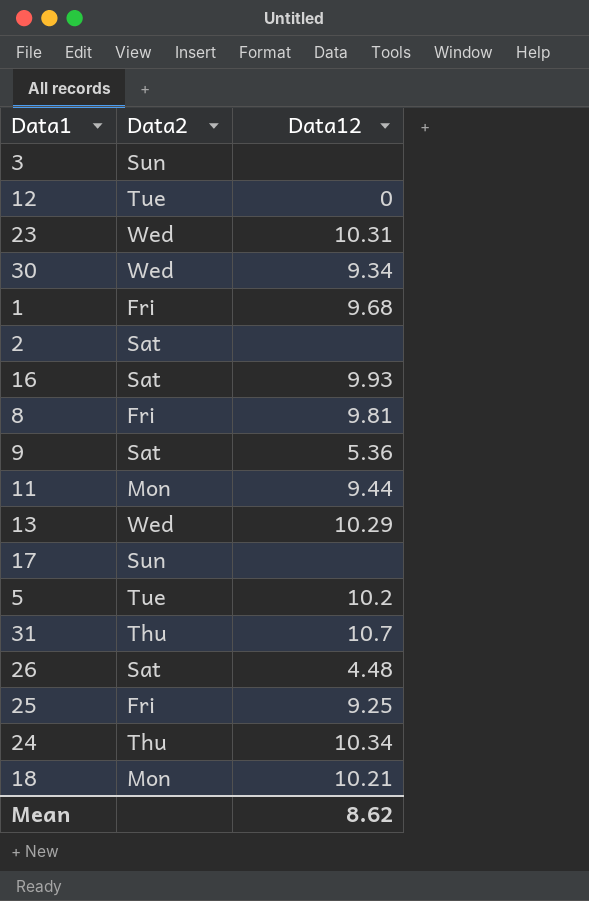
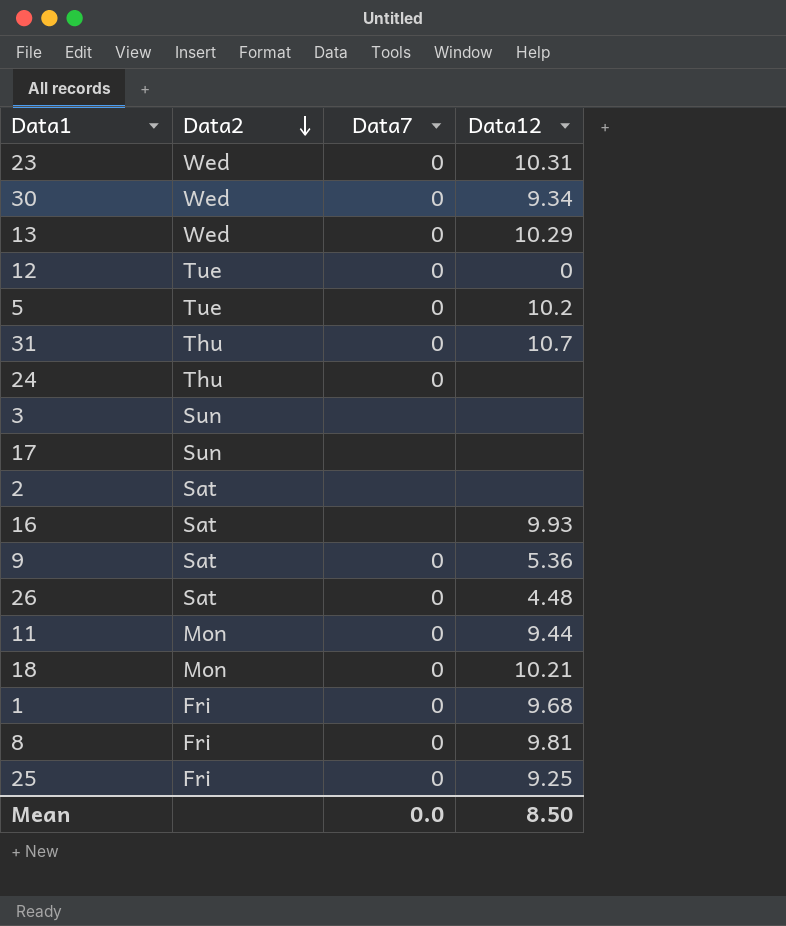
row order: none -> Data2 descending
column Data7 | position: none -> 3
24 | Data12: 10.34 -> none
Mean | Data12: 8.62 -> 8.50

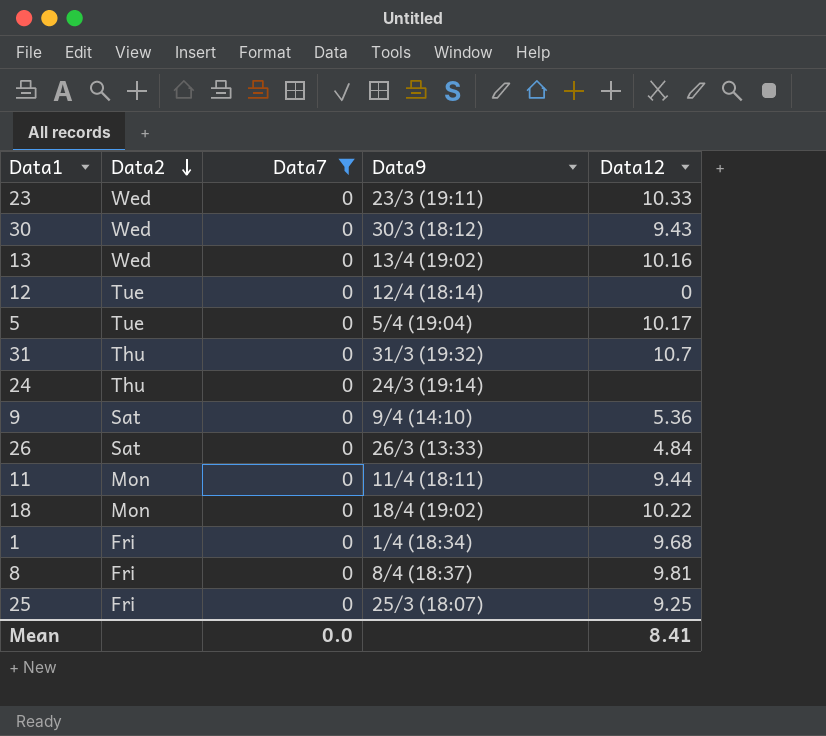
filter: none -> Data7 = 0
column Data9 | position: none -> 4
23 | Data12: 10.31 -> 10.33
30 | Data12: 9.34 -> 9.43
13 | Data12: 10.29 -> 10.16
5 | Data12: 10.2 -> 10.17
26 | Data12: 4.48 -> 4.84
18 | Data12: 10.21 -> 10.22
Mean | Data12: 8.50 -> 8.41

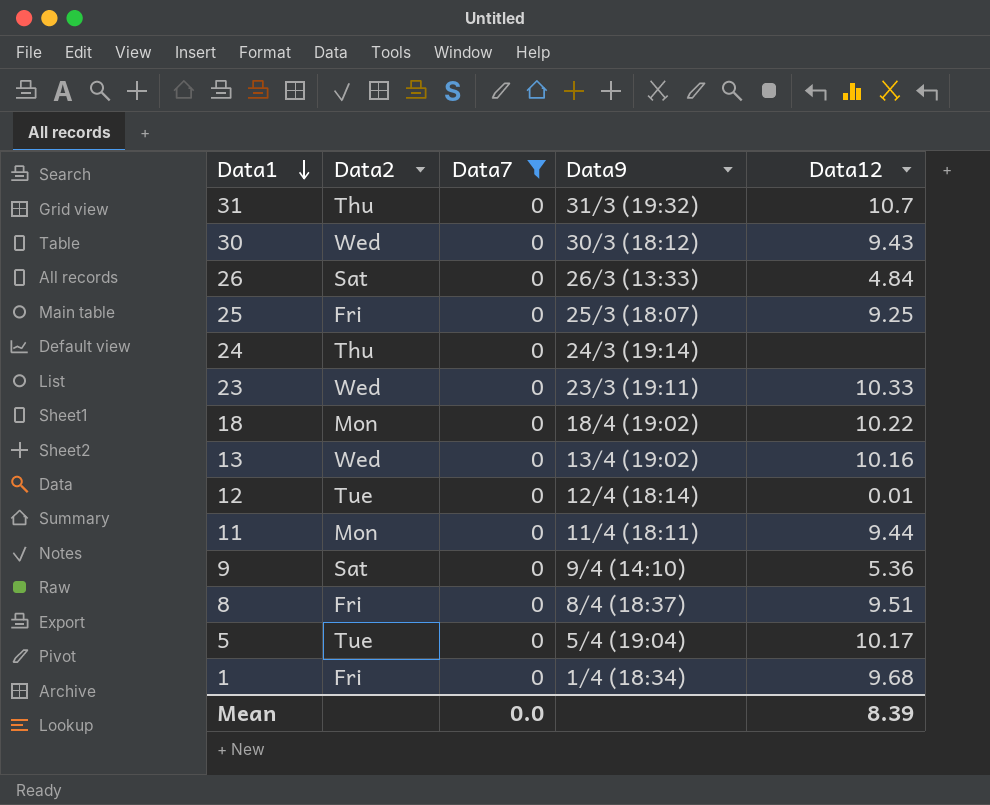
row order: Data2 descending -> Data1 descending
12 | Data12: 0 -> 0.01
8 | Data12: 9.81 -> 9.51
Mean | Data12: 8.41 -> 8.39

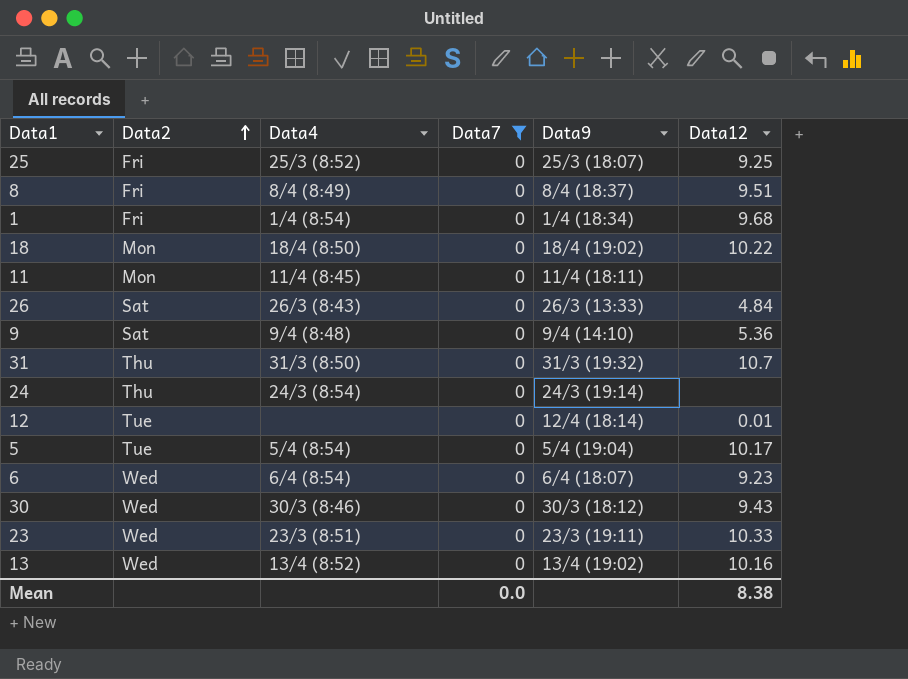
row order: Data1 descending -> Data2 ascending
column Data4 | position: none -> 3
11 | Data12: 9.44 -> none
row 6: none -> Wed | 6/4 (8:54) | 0 | 6/4 (18:07) | 9.23
Mean | Data12: 8.39 -> 8.38

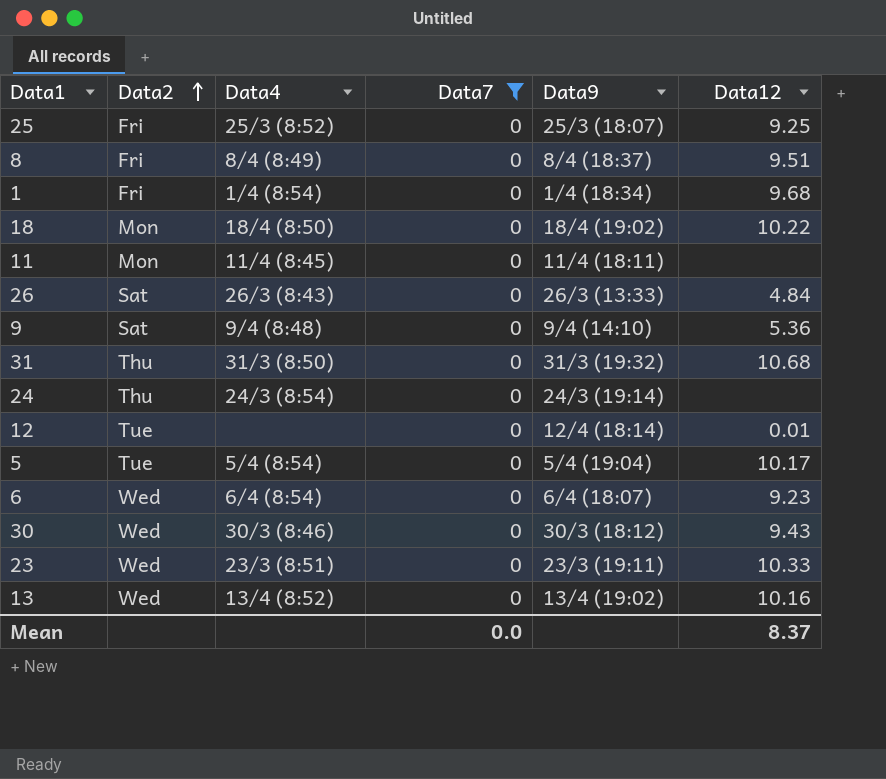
31 | Data12: 10.7 -> 10.68
Mean | Data12: 8.38 -> 8.37

